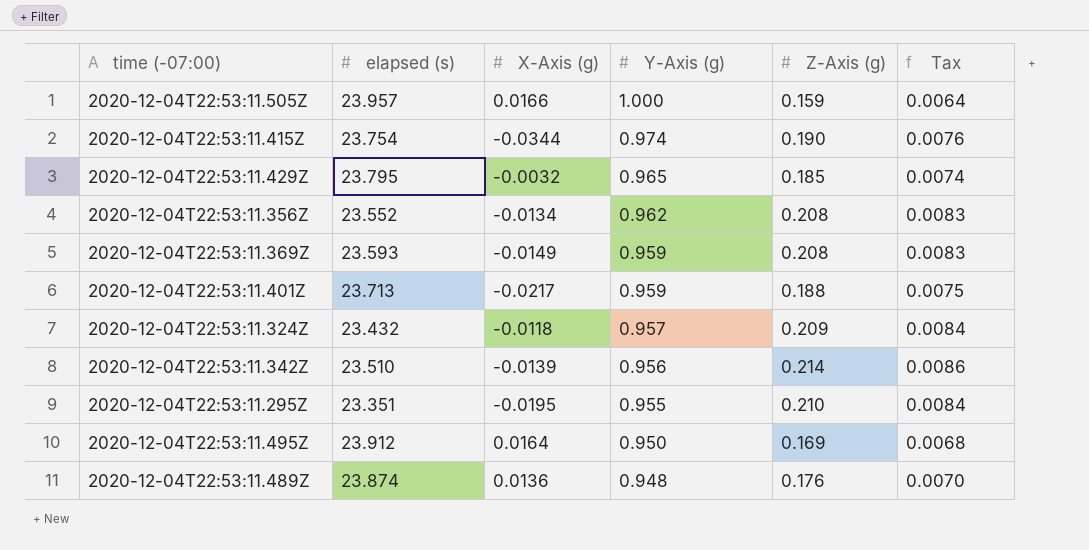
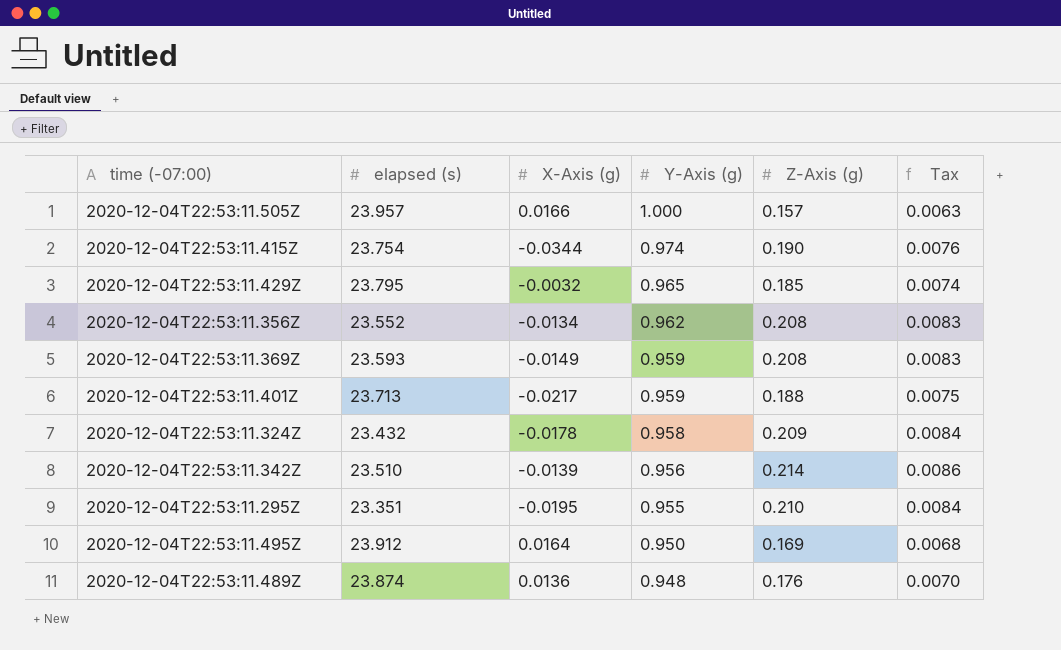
2020-12-04T22:53:11.505Z | Z-Axis (g): 0.159 -> 0.157
2020-12-04T22:53:11.505Z | Tax: 0.0064 -> 0.0063
2020-12-04T22:53:11.324Z | X-Axis (g): -0.0118 -> -0.0178
2020-12-04T22:53:11.324Z | Y-Axis (g): 0.957 -> 0.958

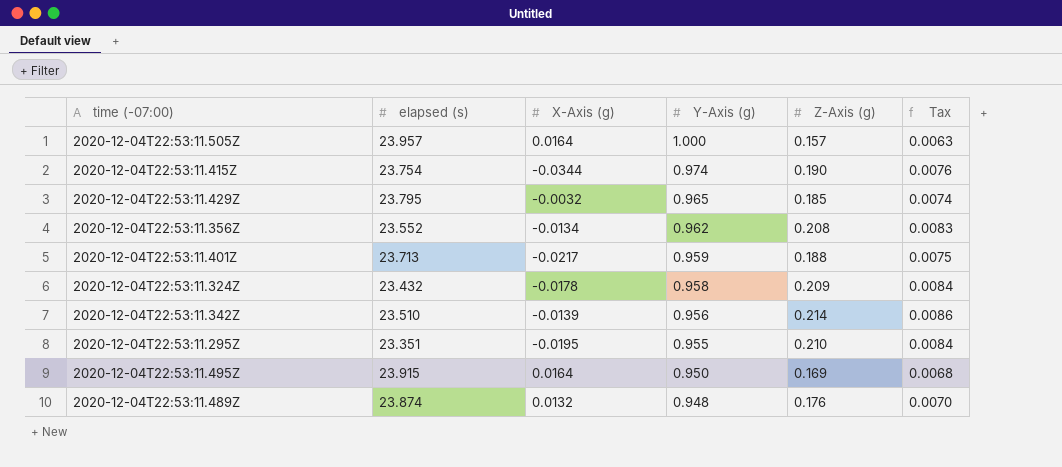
row 2020-12-04T22:53:11.369Z: 23.593 | -0.0149 | 0.959 | 0.208 | 0.0083 -> none
2020-12-04T22:53:11.505Z | X-Axis (g): 0.0166 -> 0.0164
2020-12-04T22:53:11.495Z | elapsed (s): 23.912 -> 23.915
2020-12-04T22:53:11.489Z | X-Axis (g): 0.0136 -> 0.0132

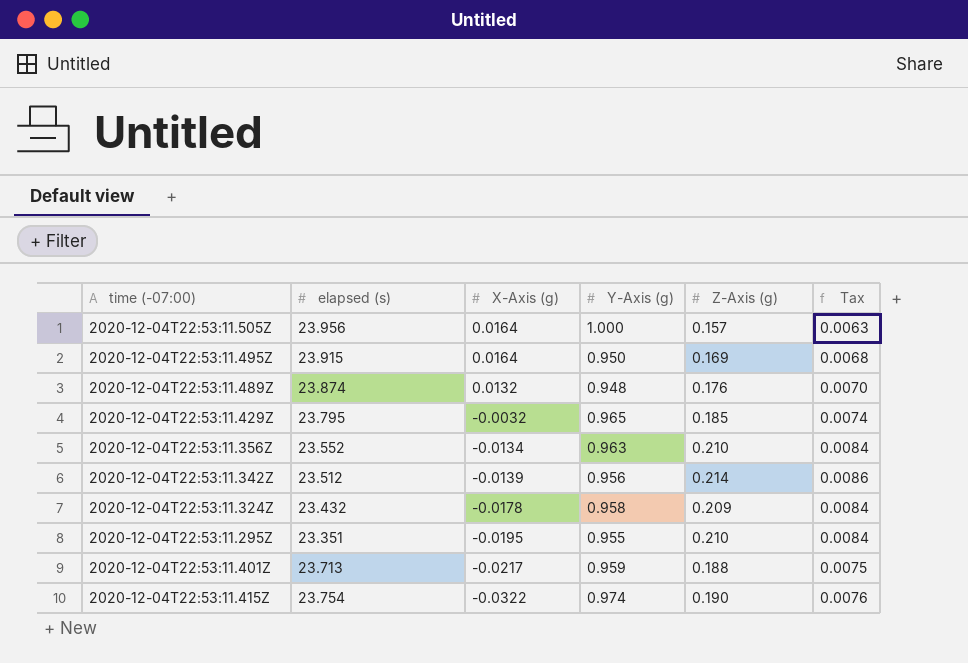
row order: Y-Axis (g) descending -> X-Axis (g) descending
2020-12-04T22:53:11.505Z | elapsed (s): 23.957 -> 23.956
2020-12-04T22:53:11.356Z | Y-Axis (g): 0.962 -> 0.963
2020-12-04T22:53:11.356Z | Z-Axis (g): 0.208 -> 0.210
2020-12-04T22:53:11.356Z | Tax: 0.0083 -> 0.0084
2020-12-04T22:53:11.342Z | elapsed (s): 23.510 -> 23.512
2020-12-04T22:53:11.415Z | X-Axis (g): -0.0344 -> -0.0322

